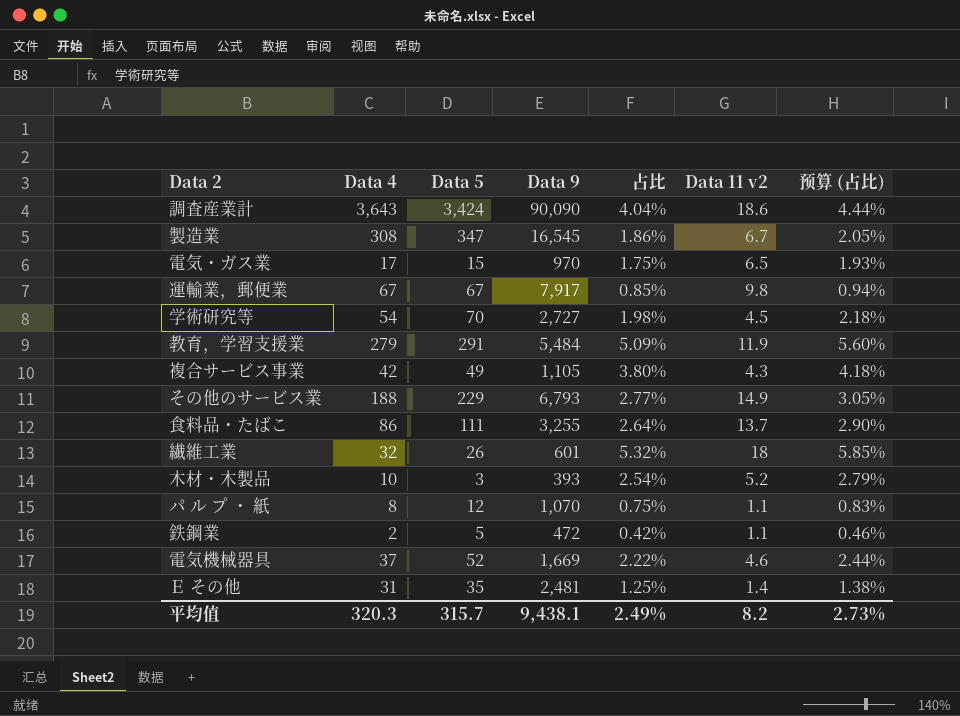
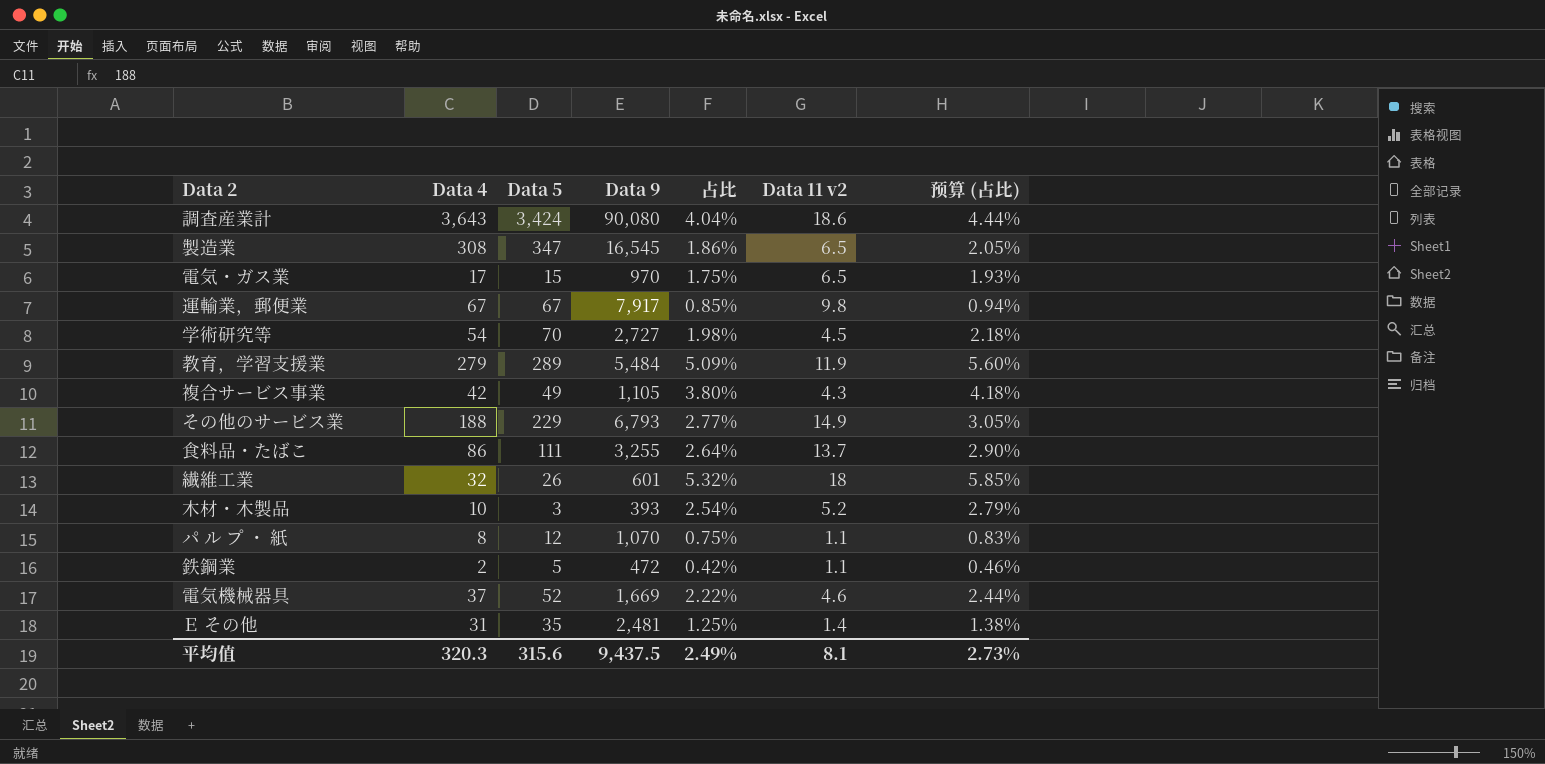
調査産業計 | Data 9: 90,090 -> 90,080
製造業 | Data 11 v2: 6.7 -> 6.5
教育，学習支援業 | Data 5: 291 -> 289
平均值 | Data 5: 315.7 -> 315.6
平均值 | Data 9: 9,438.1 -> 9,437.5
平均值 | Data 11 v2: 8.2 -> 8.1

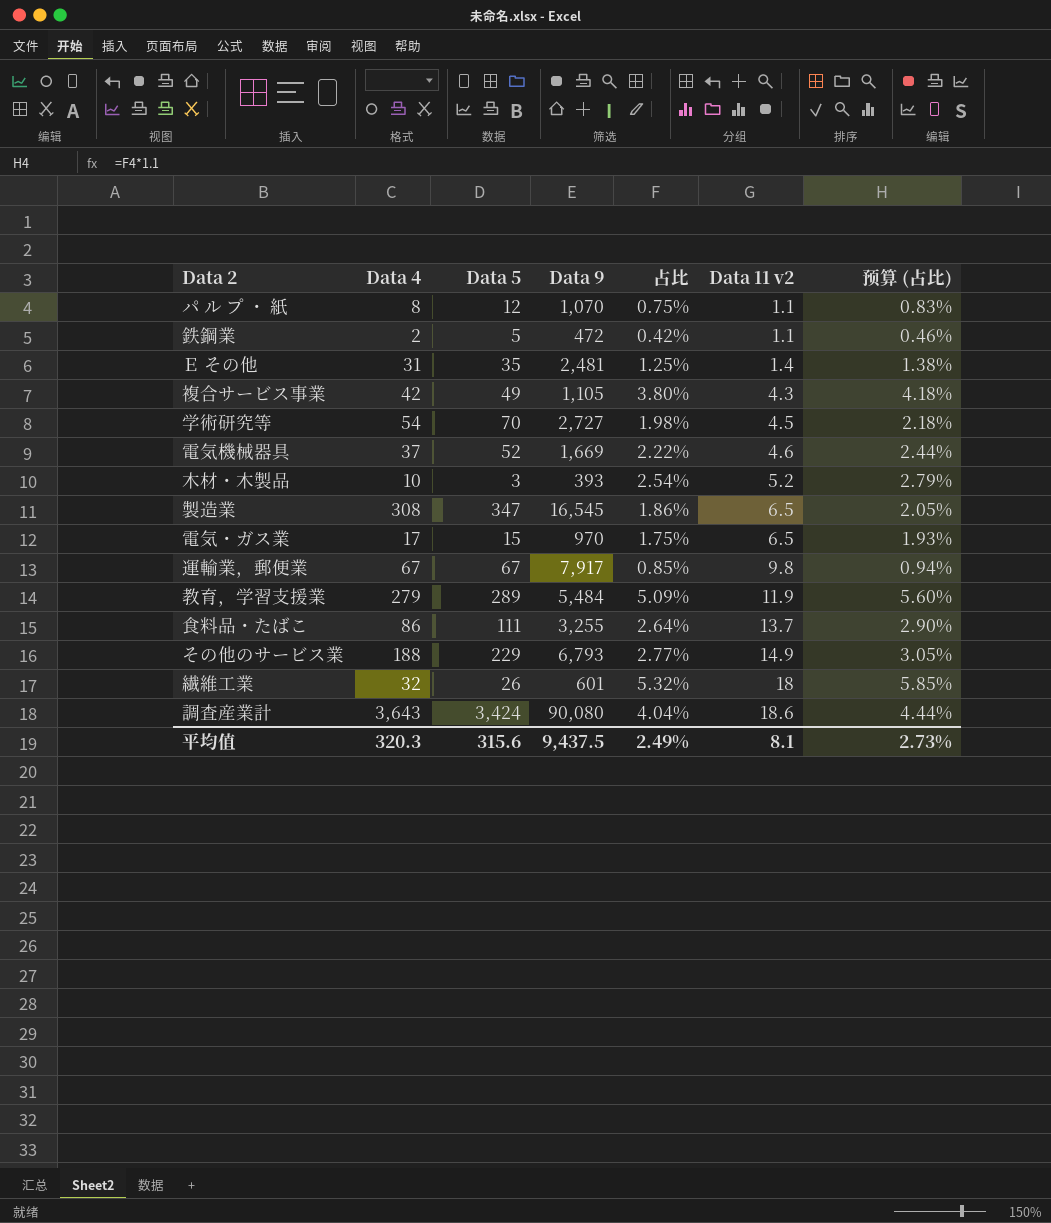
row order: none -> Data 11 v2 ascending

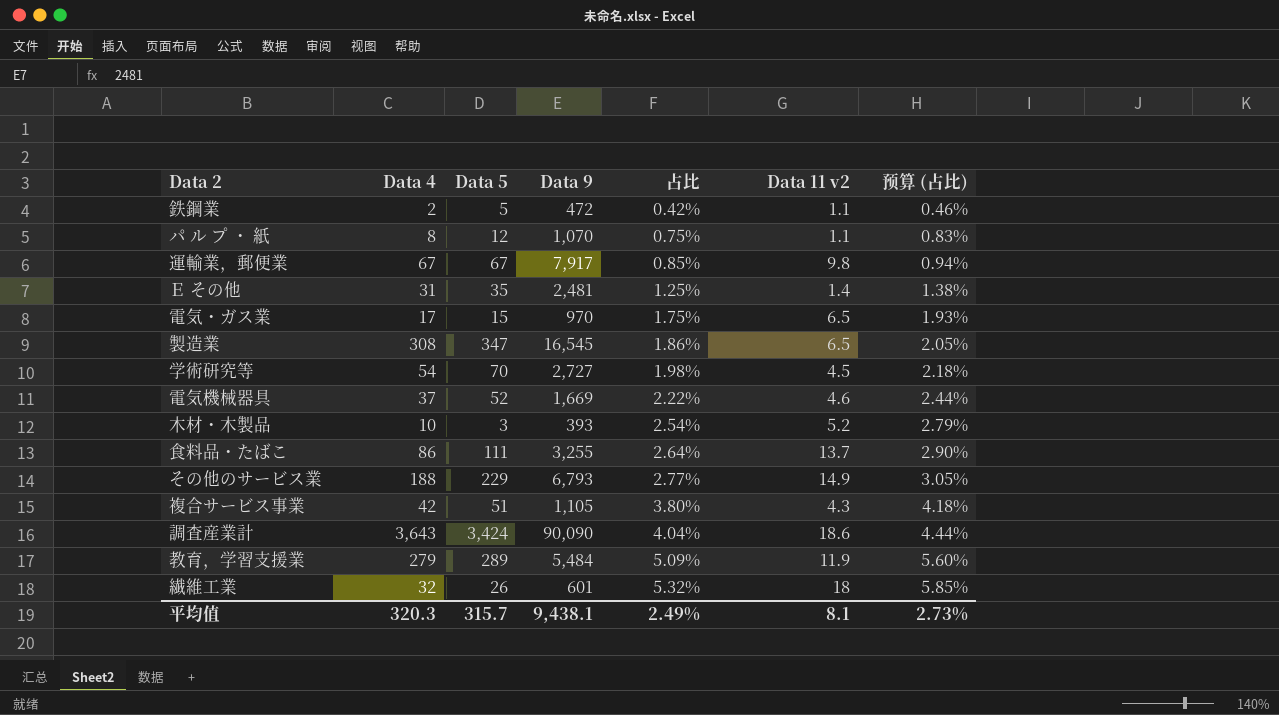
row order: Data 11 v2 ascending -> 占比 ascending
複合サービス事業 | Data 5: 49 -> 51
調査産業計 | Data 9: 90,080 -> 90,090
平均值 | Data 5: 315.6 -> 315.7
平均值 | Data 9: 9,437.5 -> 9,438.1

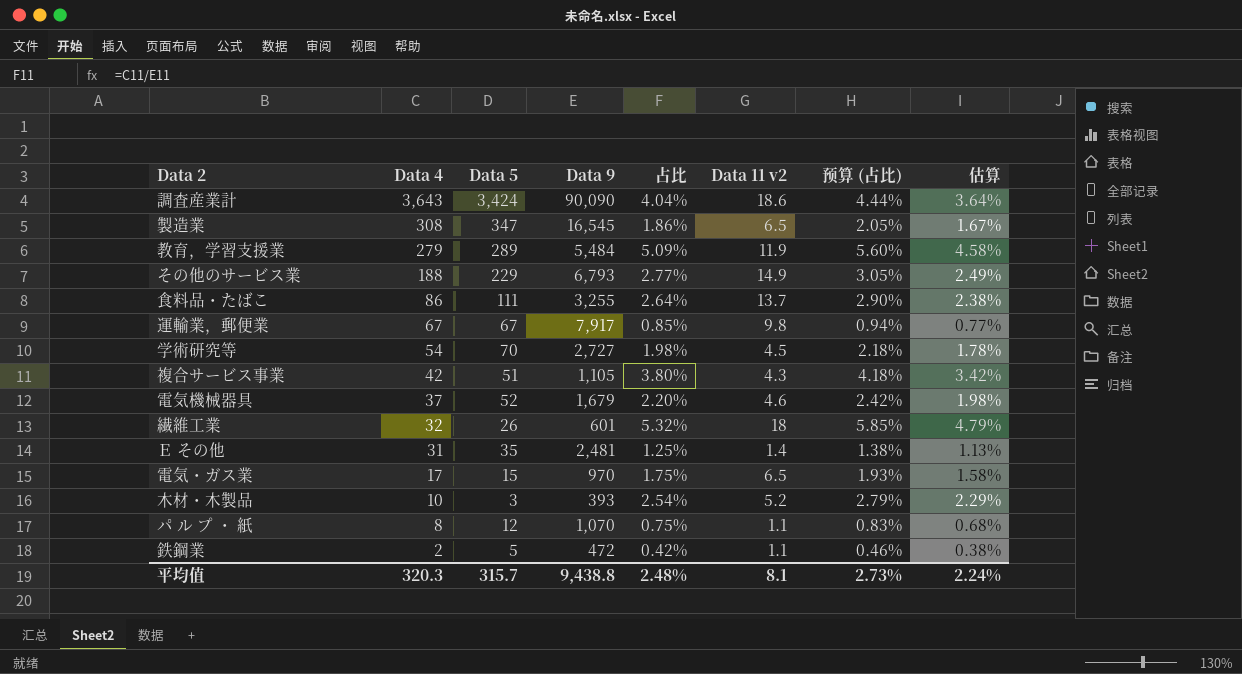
row order: 占比 ascending -> Data 4 descending
column 估算 | formula: none -> [占比] * 0.9
電気機械器具 | Data 9: 1,669 -> 1,679
電気機械器具 | 占比: 2.22% -> 2.20%
電気機械器具 | 预算 (占比): 2.44% -> 2.42%
平均值 | Data 9: 9,438.1 -> 9,438.8
平均值 | 占比: 2.49% -> 2.48%

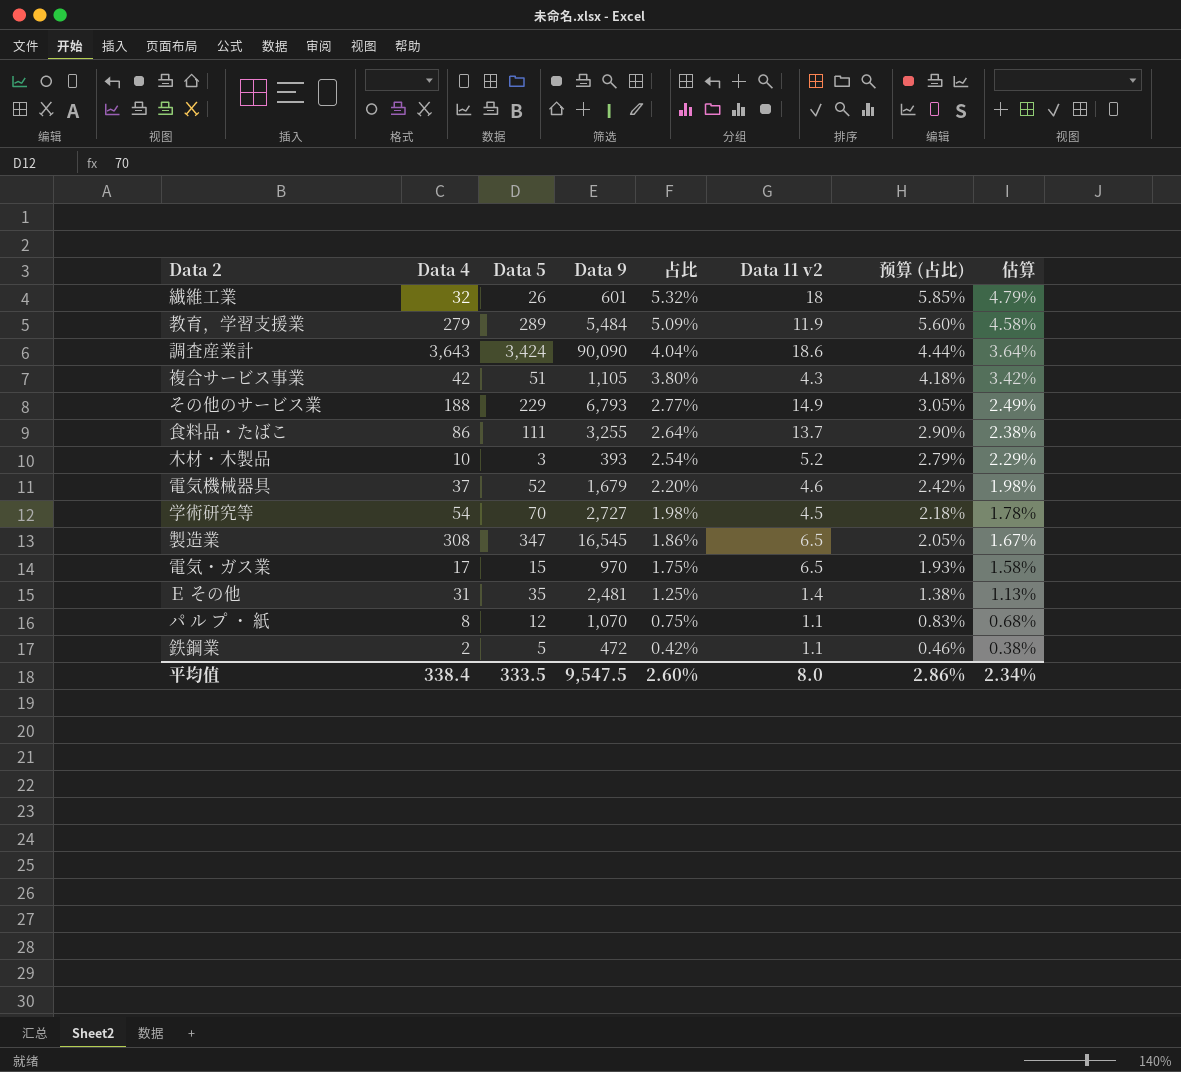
row order: Data 4 descending -> 占比 descending
row 運輸業，郵便業: 67 | 67 | 7,917 | 0.85% | 9.8 | 0.94% | 0.77% -> none
平均值 | Data 4: 320.3 -> 338.4
平均值 | Data 5: 315.7 -> 333.5
平均值 | Data 9: 9,438.8 -> 9,547.5
平均值 | 占比: 2.48% -> 2.60%
平均值 | Data 11 v2: 8.1 -> 8.0
平均值 | 预算 (占比): 2.73% -> 2.86%
平均值 | 估算: 2.24% -> 2.34%

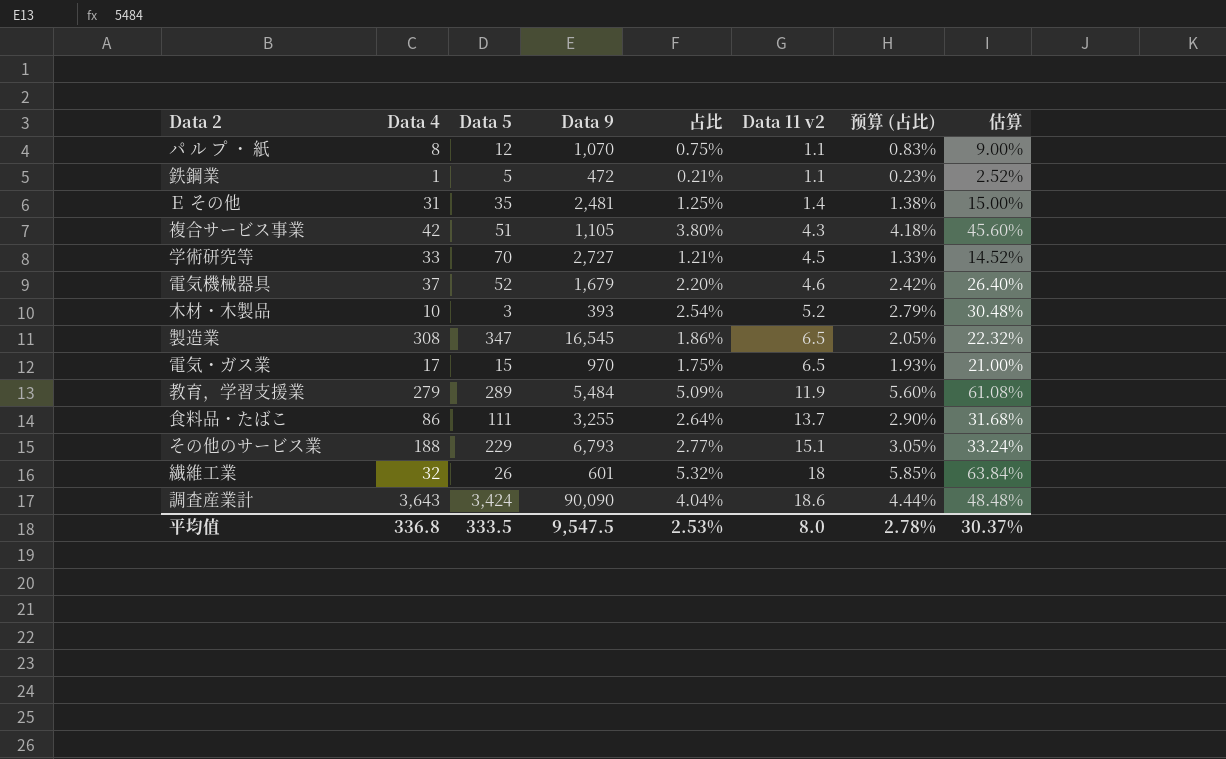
row order: 占比 descending -> Data 11 v2 ascending
column 估算 | formula: [占比] * 0.9 -> [占比] * 12
鉄鋼業 | Data 4: 2 -> 1
鉄鋼業 | 占比: 0.42% -> 0.21%
鉄鋼業 | 预算 (占比): 0.46% -> 0.23%
学術研究等 | Data 4: 54 -> 33
学術研究等 | 占比: 1.98% -> 1.21%
学術研究等 | 预算 (占比): 2.18% -> 1.33%
その他のサービス業 | Data 11 v2: 14.9 -> 15.1
平均值 | Data 4: 338.4 -> 336.8
平均值 | 占比: 2.60% -> 2.53%
平均值 | 预算 (占比): 2.86% -> 2.78%
平均值 | 估算: 2.34% -> 30.37%

